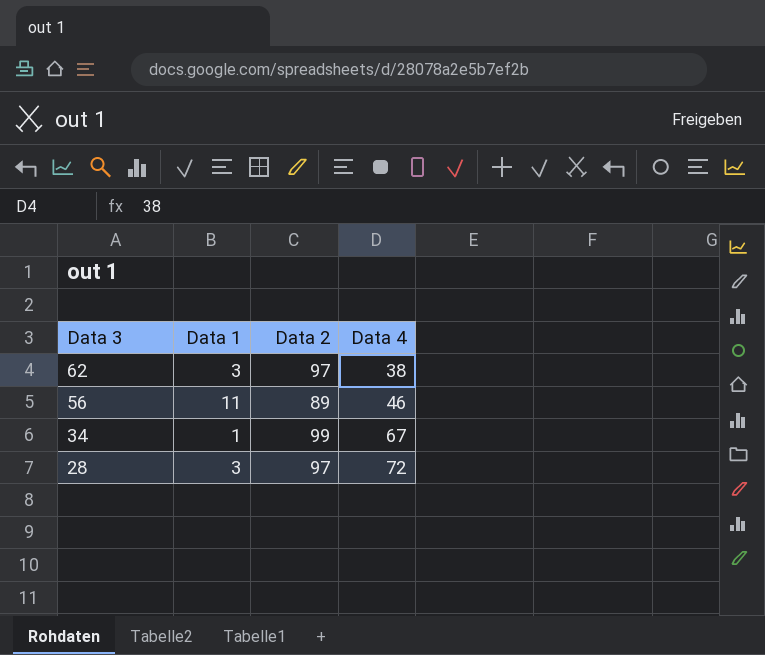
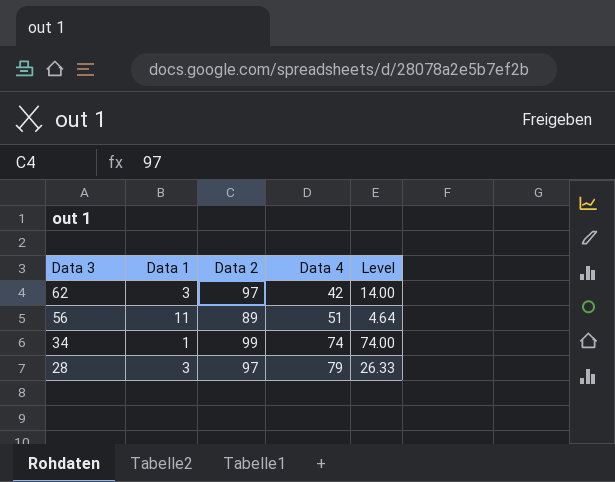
column Level | formula: none -> [Data 4] / [Data 1]
62 | Data 4: 38 -> 42
56 | Data 4: 46 -> 51
34 | Data 4: 67 -> 74
28 | Data 4: 72 -> 79

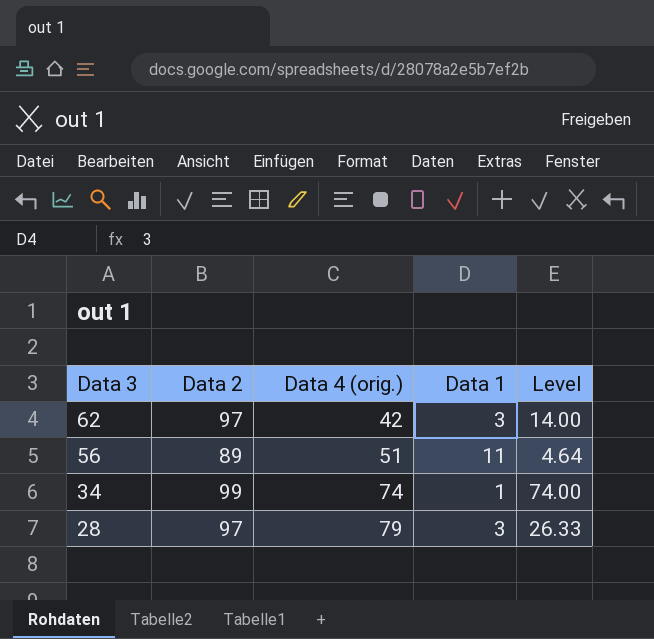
column name: Data 4 -> Data 4 (orig.)
column Data 1 | position: 2 -> 4

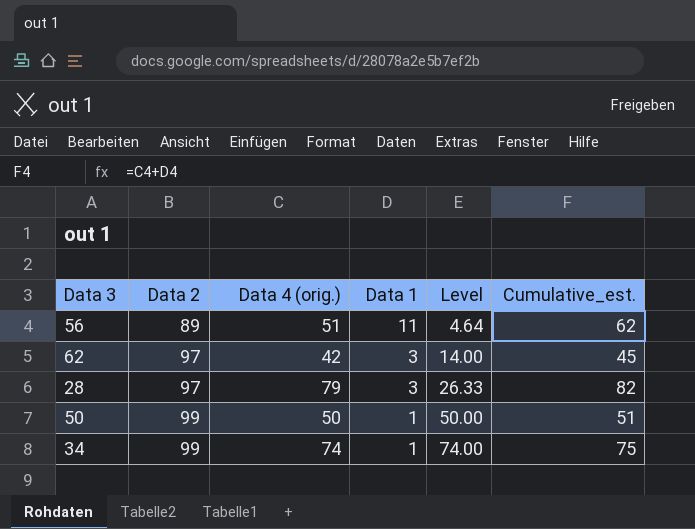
row order: Data 3 descending -> Data 2 ascending
column Cumulative_est. | formula: none -> [Data 4 (orig.)] + [Data 1]
row 50: none -> 99 | 50 | 1 | 50.00 | 51

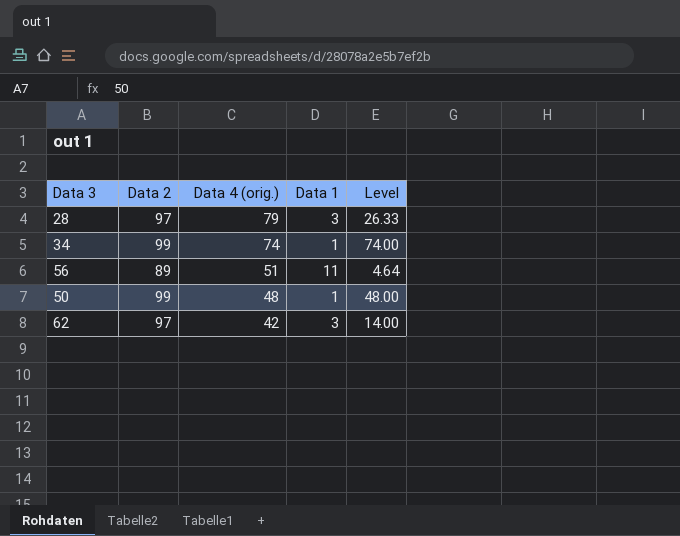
row order: Data 2 ascending -> Data 4 (orig.) descending
column Cumulative_est. | formula: [Data 4 (orig.)] + [Data 1] -> none
50 | Data 4 (orig.): 50 -> 48
50 | Level: 50.00 -> 48.00

